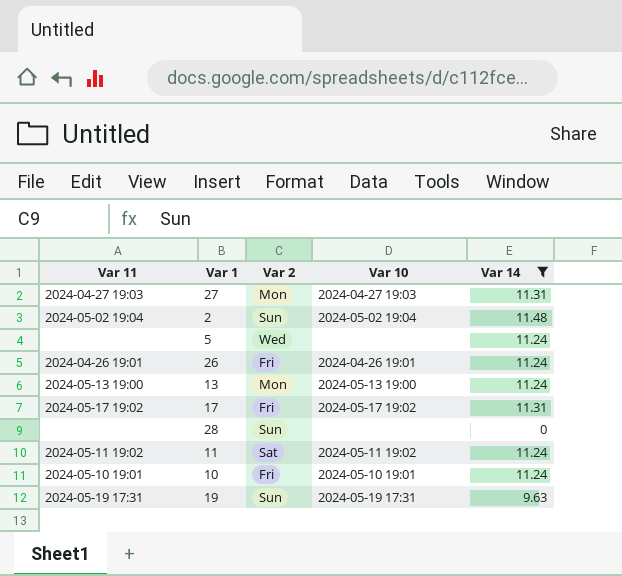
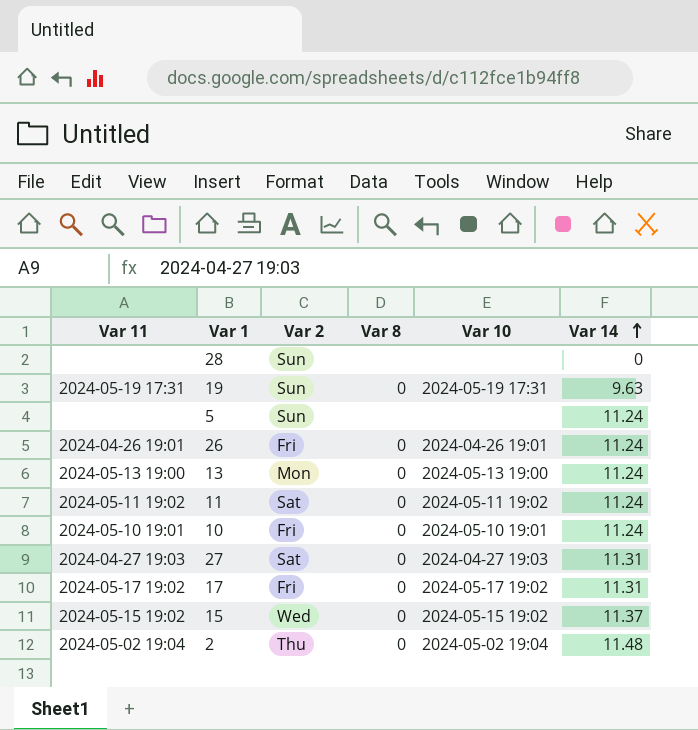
filter: Var 14 != 11.37 -> none
row order: none -> Var 14 ascending
column Var 8 | position: none -> 4
5 | Var 2: Wed -> Sun
27 | Var 2: Mon -> Sat
2 | Var 2: Sun -> Thu

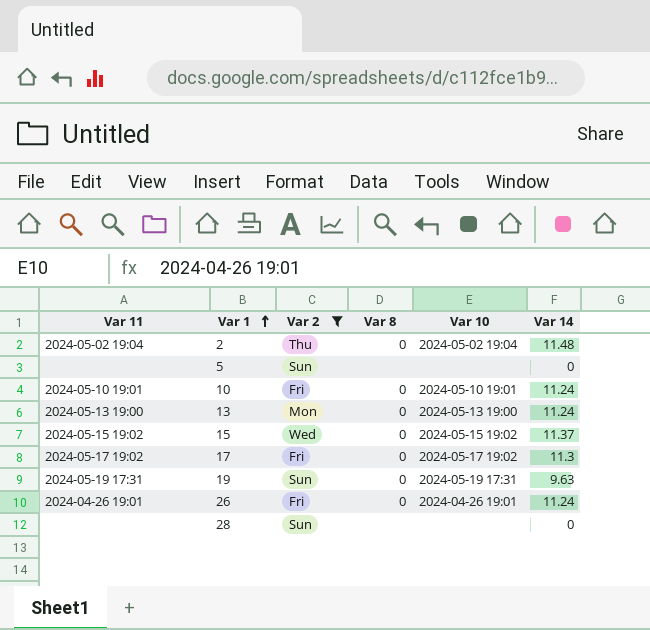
filter: none -> Var 2 != Sat
row order: Var 14 ascending -> Var 1 ascending
5 | Var 14: 11.24 -> 0
17 | Var 14: 11.31 -> 11.3

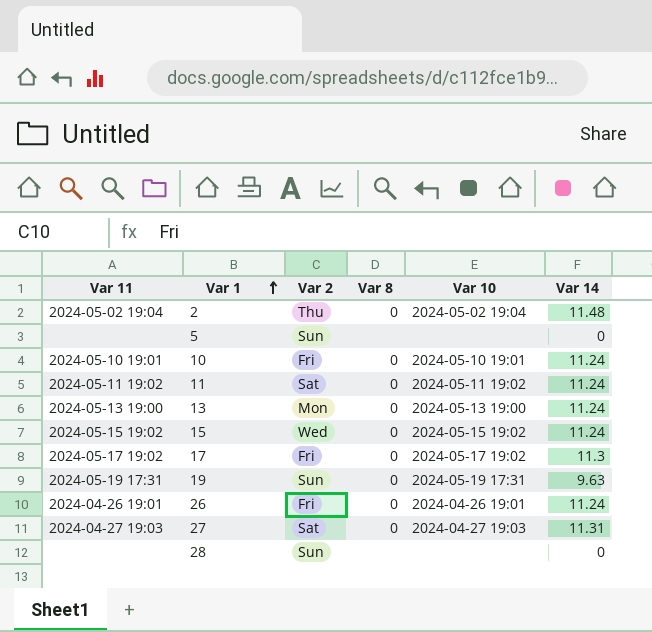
filter: Var 2 != Sat -> none
15 | Var 14: 11.37 -> 11.24

